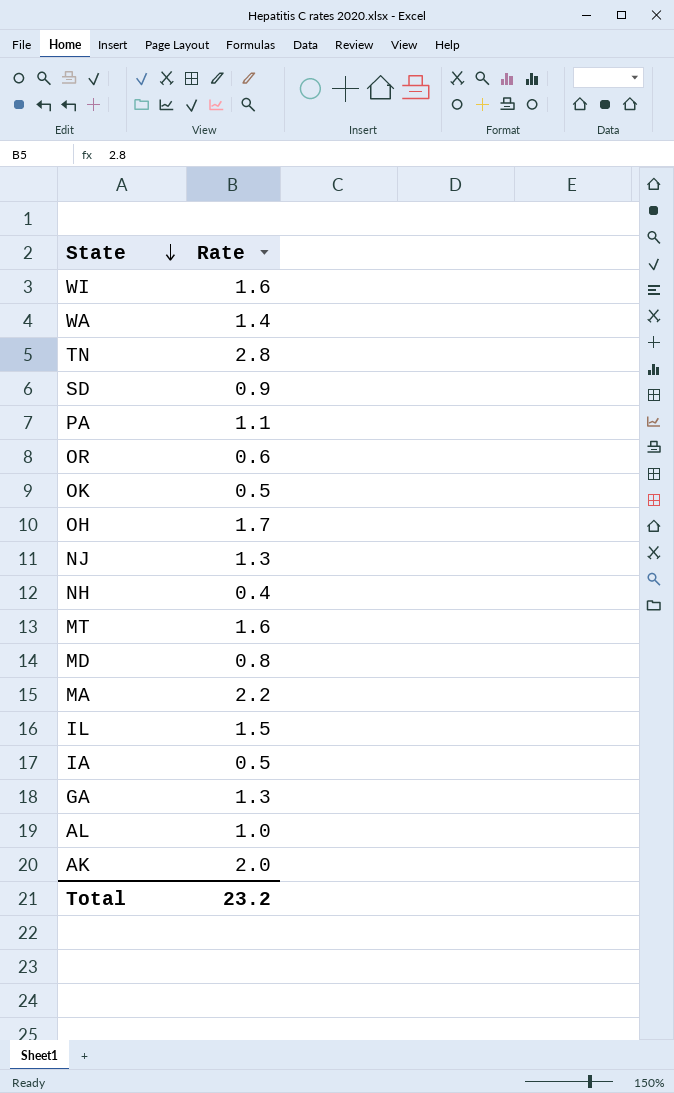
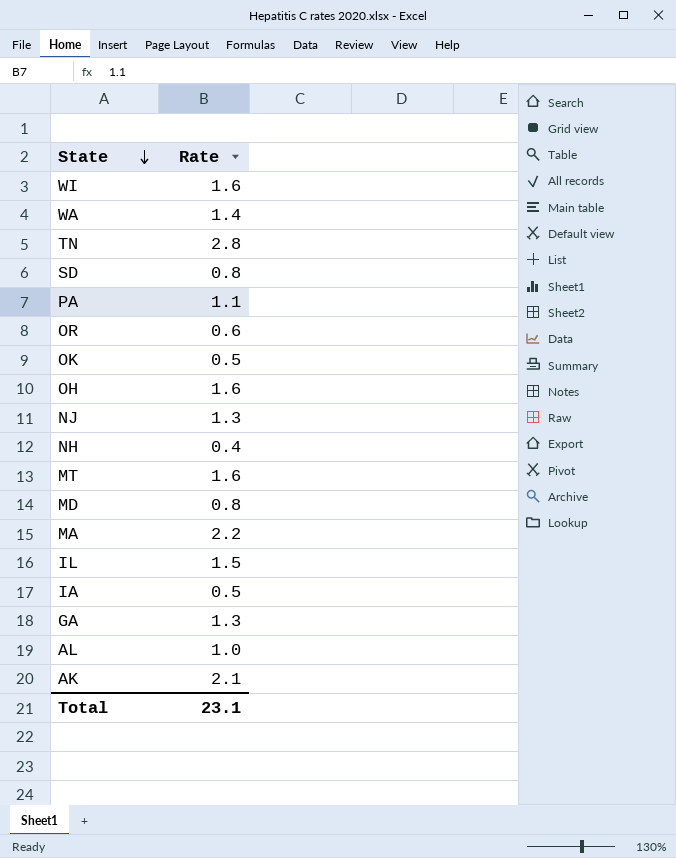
SD | Rate: 0.9 -> 0.8
OH | Rate: 1.7 -> 1.6
AK | Rate: 2.0 -> 2.1
Total | Rate: 23.2 -> 23.1

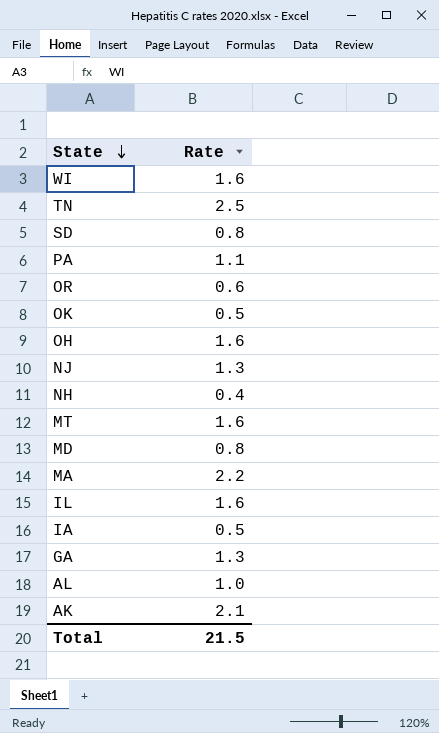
row WA: 1.4 -> none
TN | Rate: 2.8 -> 2.5
IL | Rate: 1.5 -> 1.6
Total | Rate: 23.1 -> 21.5

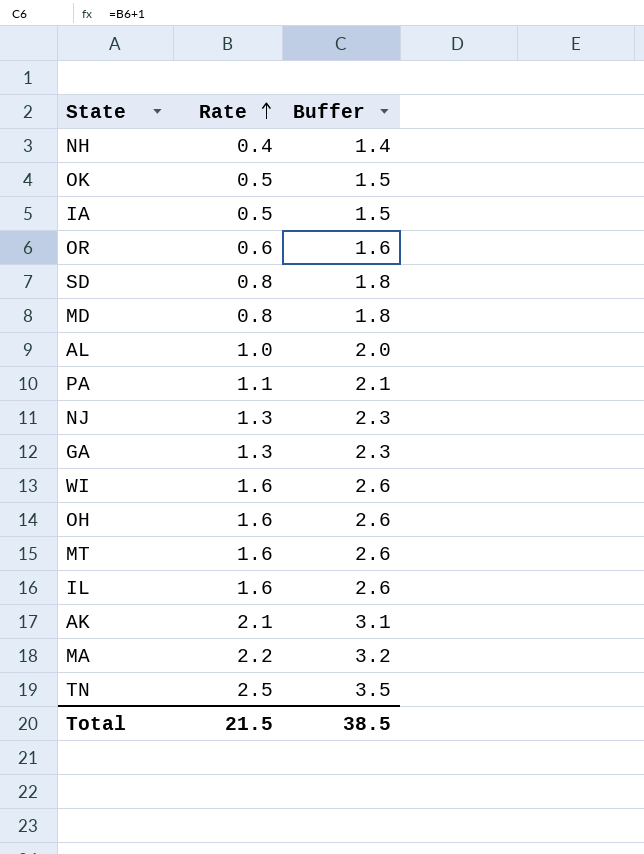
row order: State descending -> Rate ascending
column Buffer | formula: none -> [Rate] + 1

